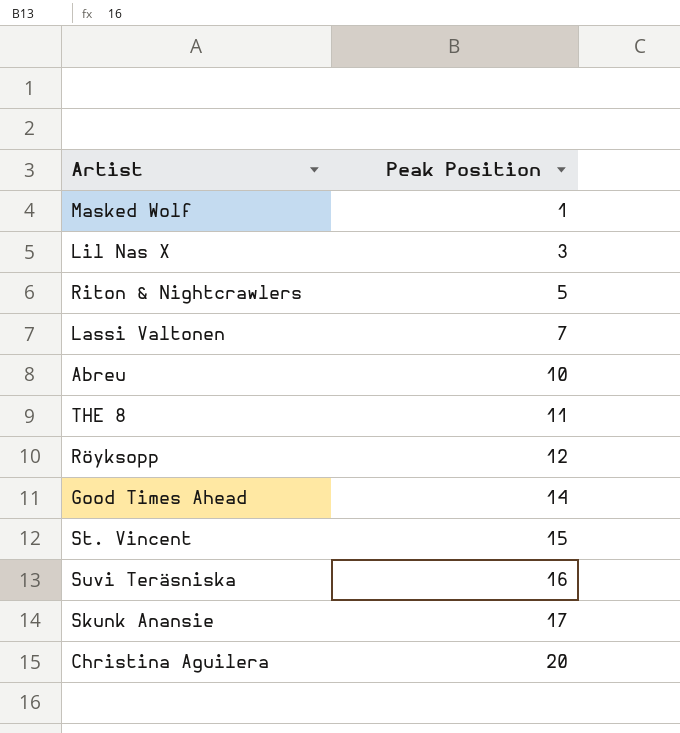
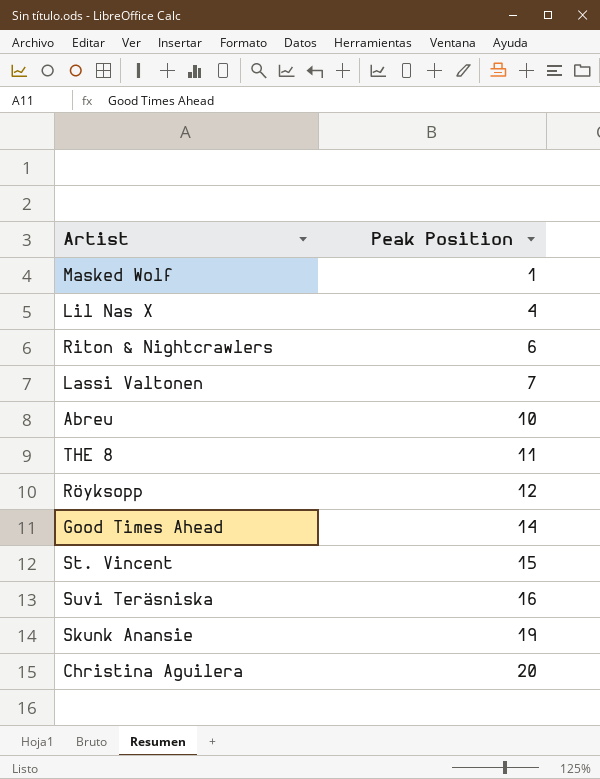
Lil Nas X | Peak Position: 3 -> 4
Riton & Nightcrawlers | Peak Position: 5 -> 6
Skunk Anansie | Peak Position: 17 -> 19

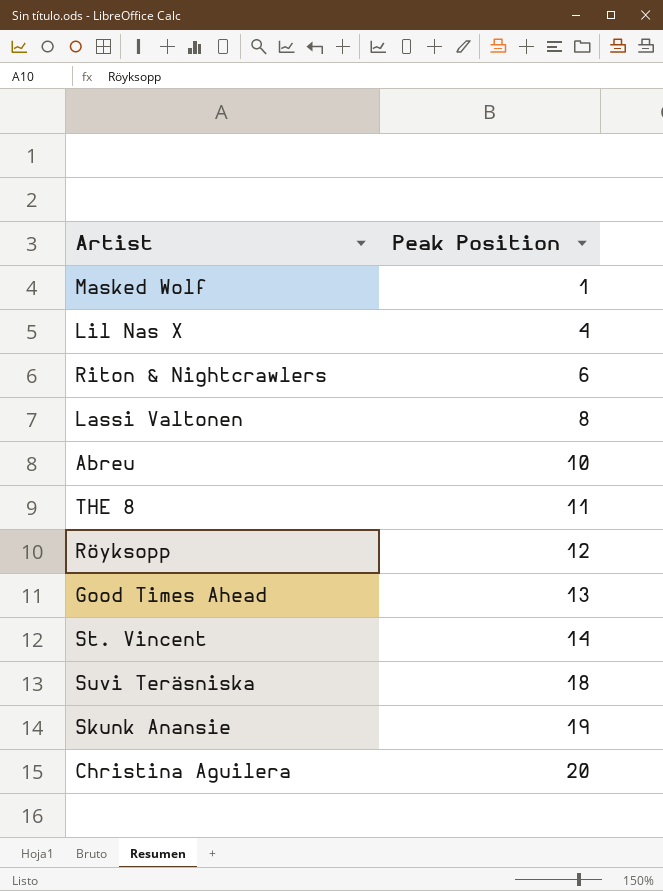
Lassi Valtonen | Peak Position: 7 -> 8
Good Times Ahead | Peak Position: 14 -> 13
St. Vincent | Peak Position: 15 -> 14
Suvi Teräsniska | Peak Position: 16 -> 18

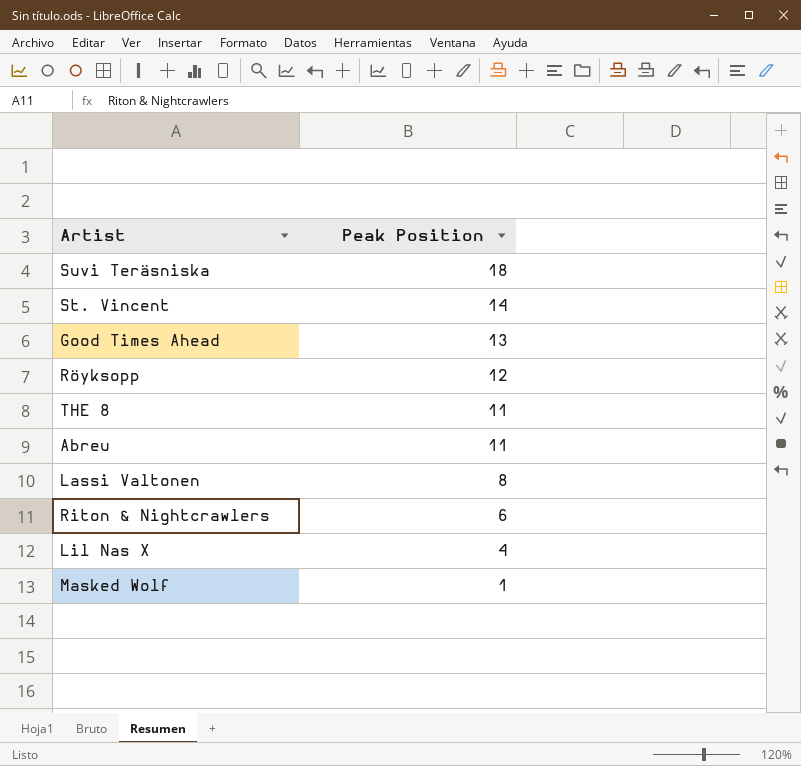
row order: Peak Position ascending -> Peak Position descending
row Skunk Anansie: 19 -> none
row Christina Aguilera: 20 -> none
Abreu | Peak Position: 10 -> 11

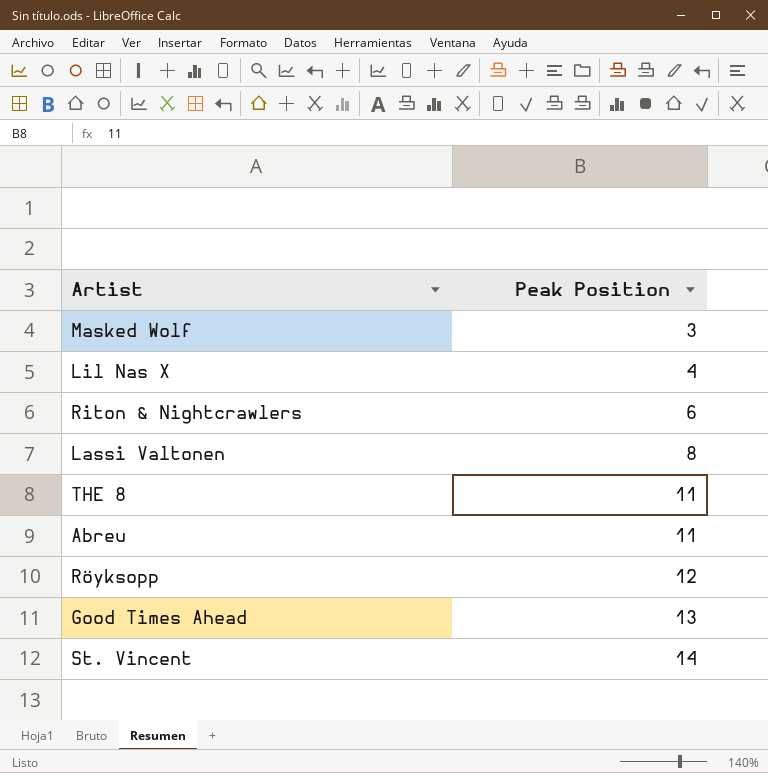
row order: Peak Position descending -> Peak Position ascending
row Suvi Teräsniska: 18 -> none
Masked Wolf | Peak Position: 1 -> 3

